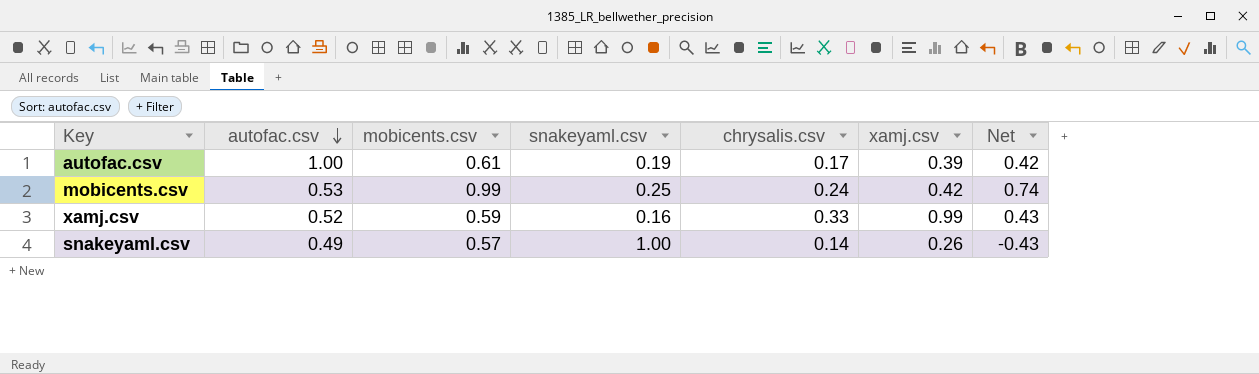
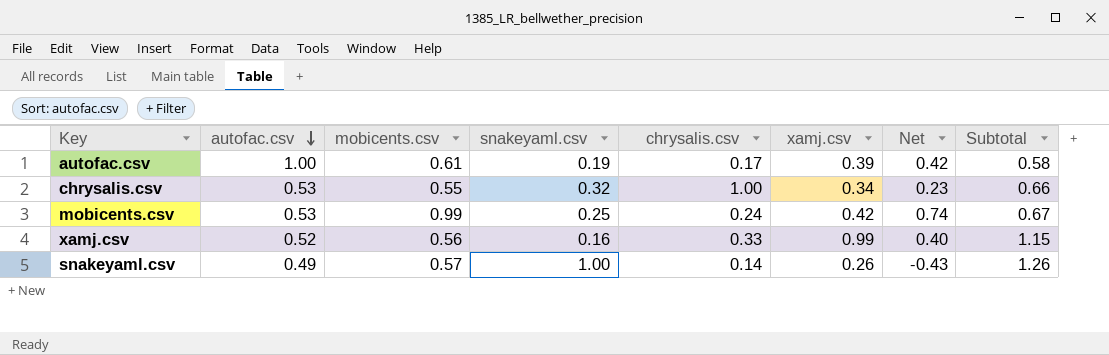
column Subtotal | formula: none -> [snakeyaml.csv] + [xamj.csv]
row chrysalis.csv: none -> 0.53 | 0.55 | 0.32 | 1.00 | 0.34 | 0.23 | 0.66
xamj.csv | mobicents.csv: 0.59 -> 0.56
xamj.csv | Net: 0.43 -> 0.40

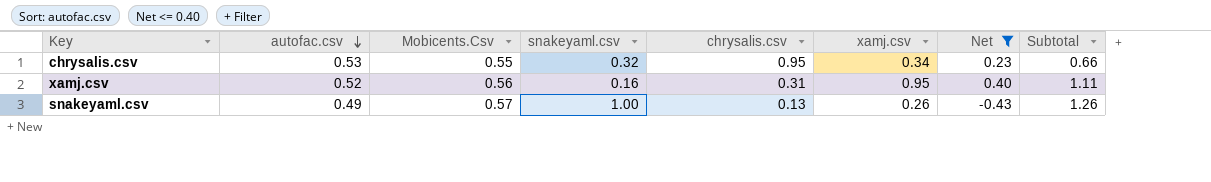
filter: none -> Net <= 0.40
column name: mobicents.csv -> Mobicents.Csv
chrysalis.csv | chrysalis.csv: 1.00 -> 0.95
xamj.csv | chrysalis.csv: 0.33 -> 0.31
xamj.csv | xamj.csv: 0.99 -> 0.95
xamj.csv | Subtotal: 1.15 -> 1.11
snakeyaml.csv | chrysalis.csv: 0.14 -> 0.13

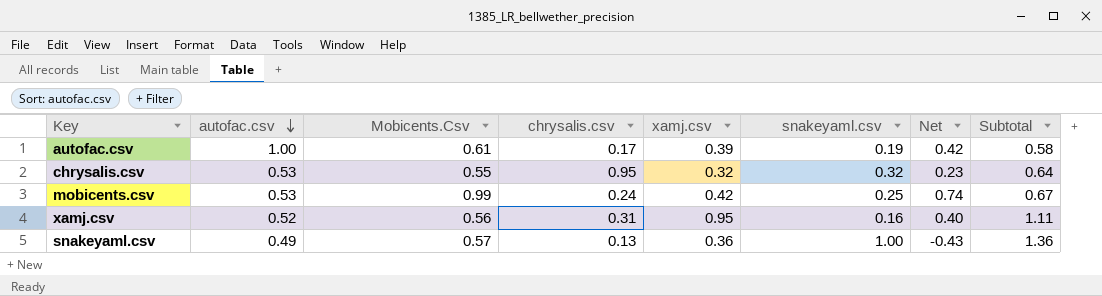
filter: Net <= 0.40 -> none
column snakeyaml.csv | position: 4 -> 6
chrysalis.csv | xamj.csv: 0.34 -> 0.32
chrysalis.csv | Subtotal: 0.66 -> 0.64
snakeyaml.csv | xamj.csv: 0.26 -> 0.36
snakeyaml.csv | Subtotal: 1.26 -> 1.36

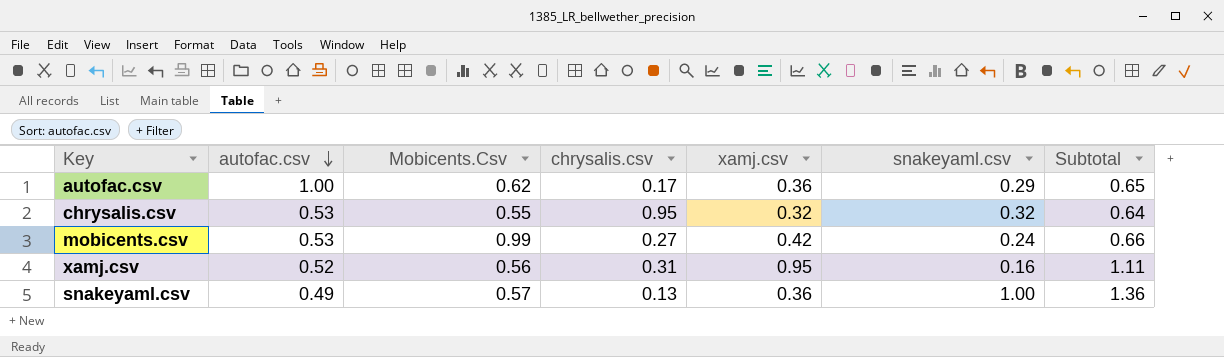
column Net | formula: [Mobicents.Csv] - [snakeyaml.csv] -> none
autofac.csv | Mobicents.Csv: 0.61 -> 0.62
autofac.csv | xamj.csv: 0.39 -> 0.36
autofac.csv | snakeyaml.csv: 0.19 -> 0.29
autofac.csv | Subtotal: 0.58 -> 0.65
mobicents.csv | chrysalis.csv: 0.24 -> 0.27
mobicents.csv | snakeyaml.csv: 0.25 -> 0.24
mobicents.csv | Subtotal: 0.67 -> 0.66

